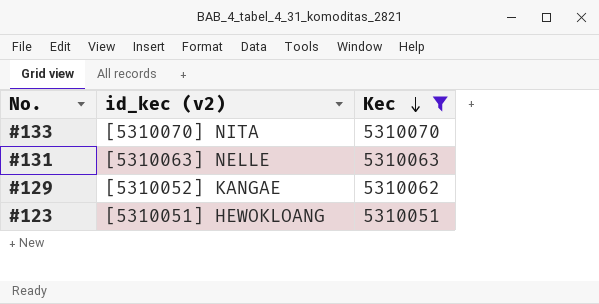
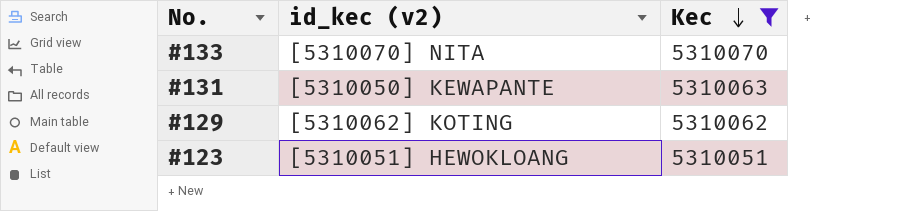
#131 | id_kec (v2): [5310063] NELLE -> [5310050] KEWAPANTE
#129 | id_kec (v2): [5310052] KANGAE -> [5310062] KOTING

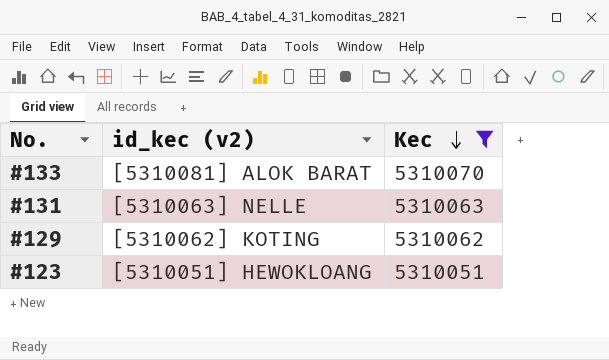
#133 | id_kec (v2): [5310070] NITA -> [5310081] ALOK BARAT
#131 | id_kec (v2): [5310050] KEWAPANTE -> [5310063] NELLE

